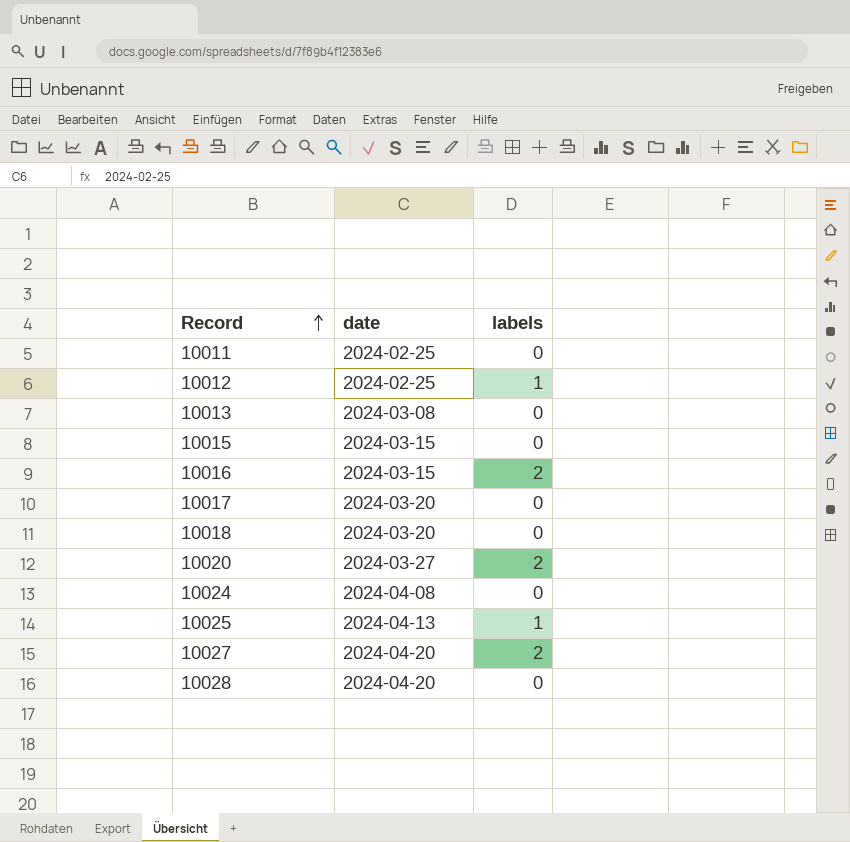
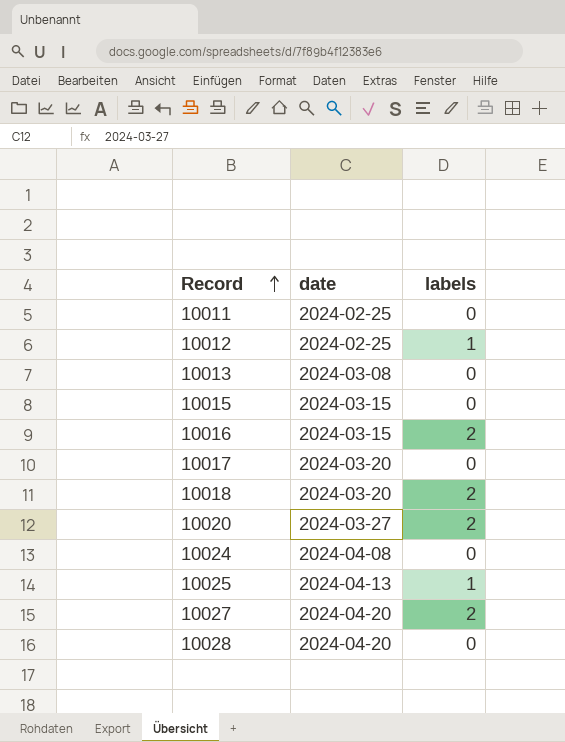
10018 | labels: 0 -> 2

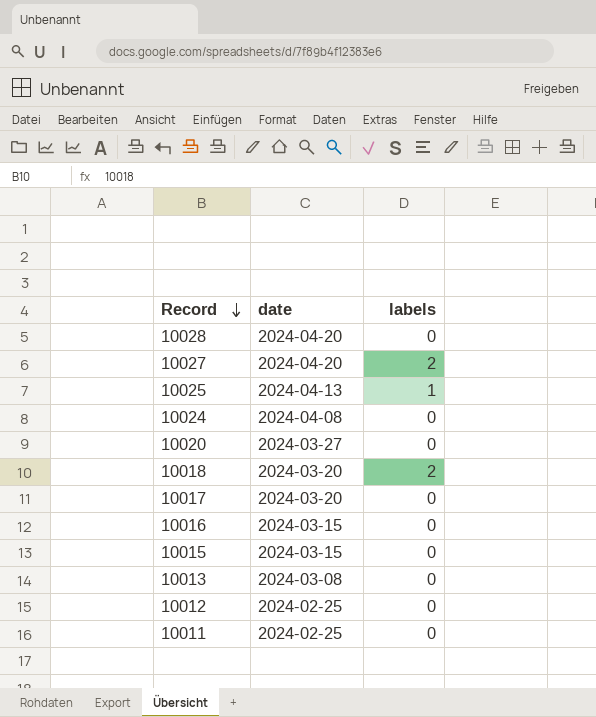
row order: Record ascending -> Record descending
10020 | labels: 2 -> 0
10016 | labels: 2 -> 0
10012 | labels: 1 -> 0

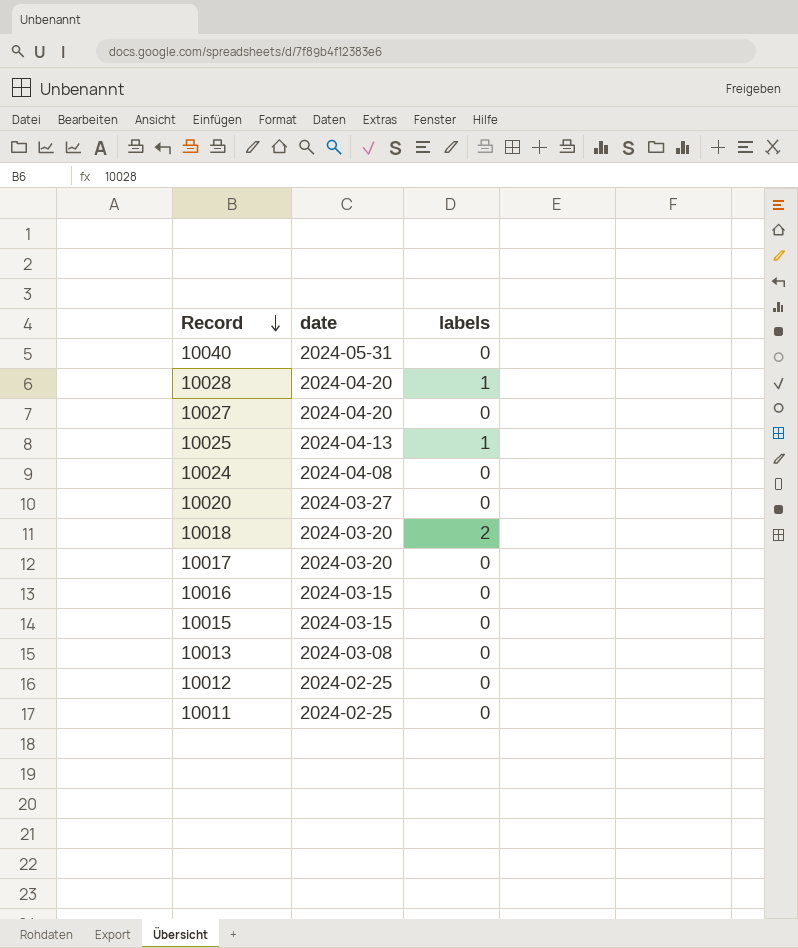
row 10040: none -> 2024-05-31 | 0
10028 | labels: 0 -> 1
10027 | labels: 2 -> 0

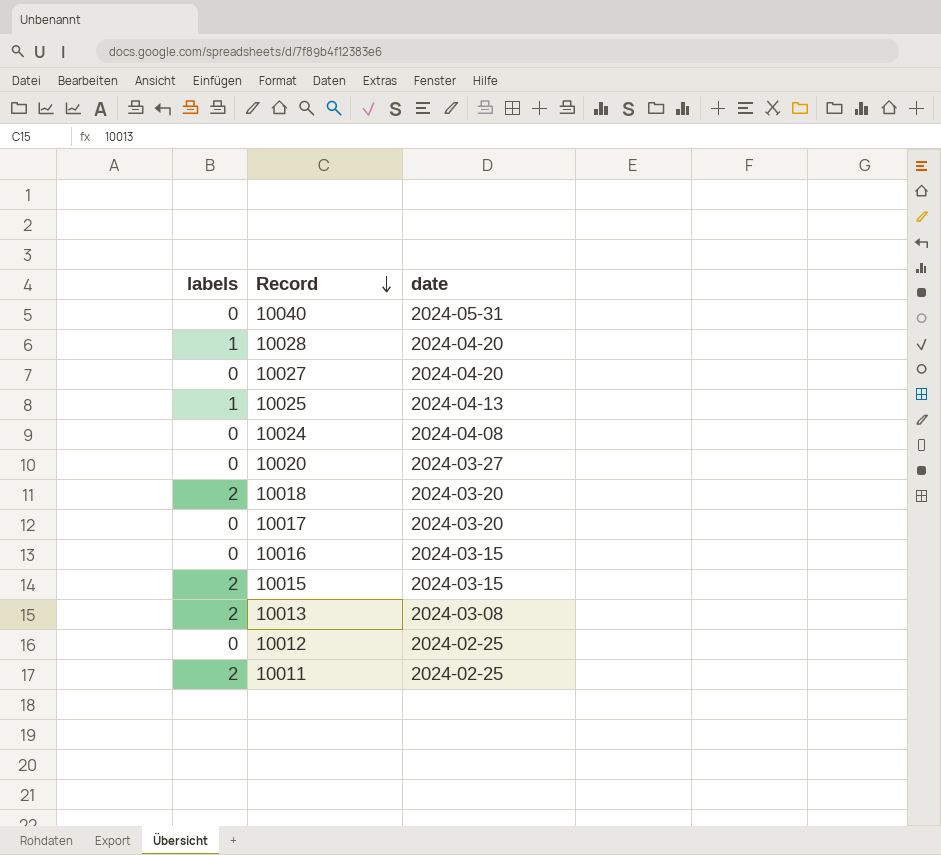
column labels | position: 3 -> 1
10015 | labels: 0 -> 2
10013 | labels: 0 -> 2
10011 | labels: 0 -> 2

